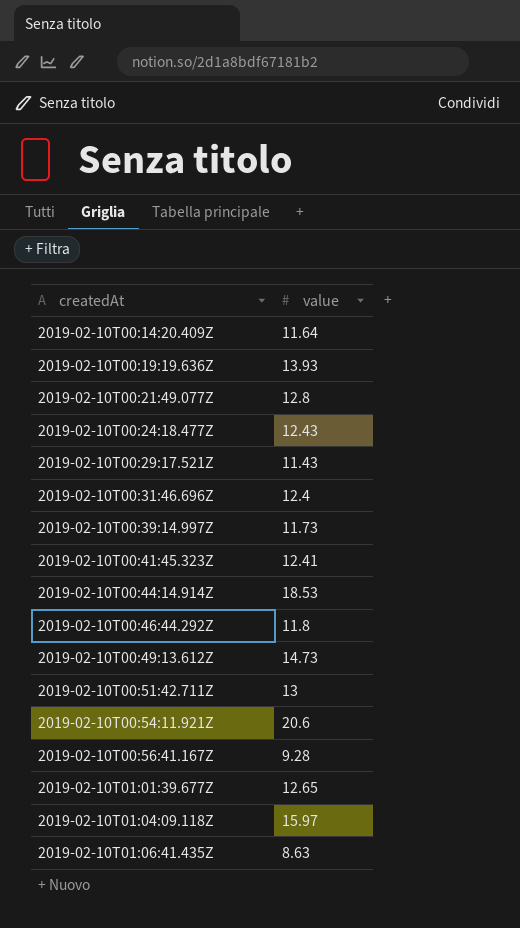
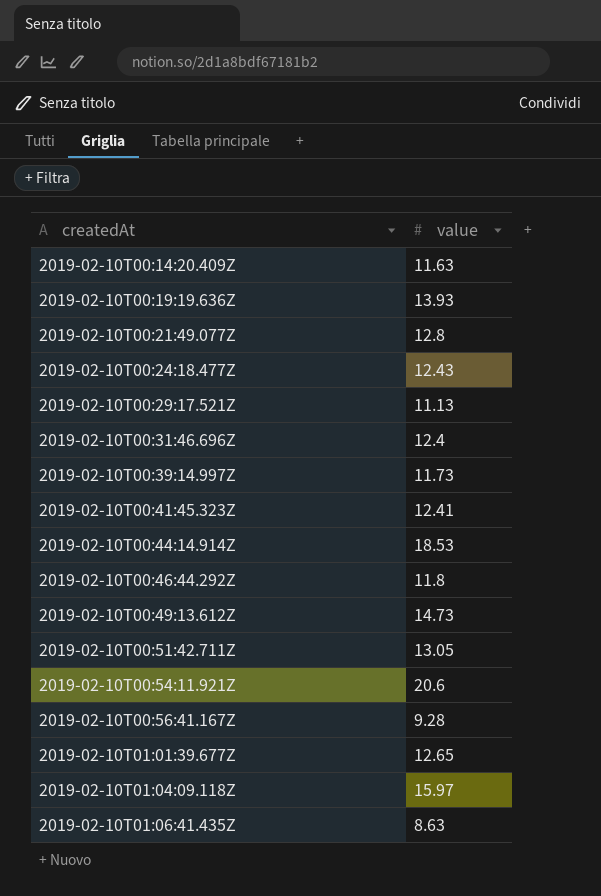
2019-02-10T00:14:20.409Z | value: 11.64 -> 11.63
2019-02-10T00:29:17.521Z | value: 11.43 -> 11.13
2019-02-10T00:51:42.711Z | value: 13 -> 13.05

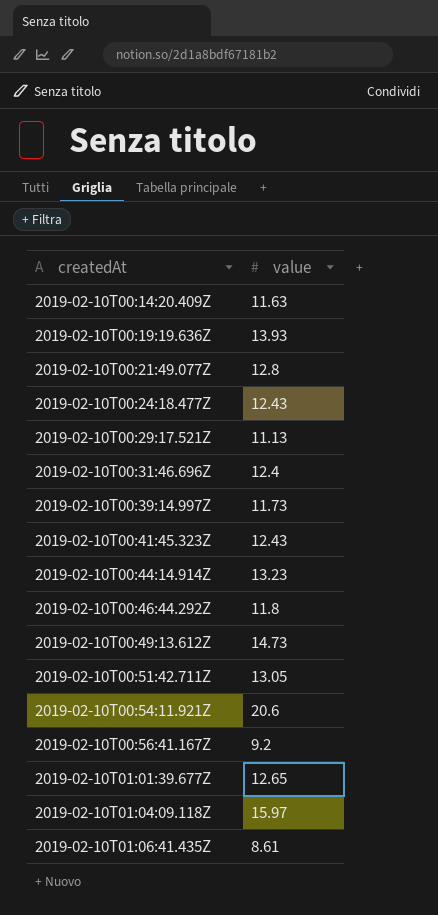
2019-02-10T00:41:45.323Z | value: 12.41 -> 12.43
2019-02-10T00:44:14.914Z | value: 18.53 -> 13.23
2019-02-10T00:56:41.167Z | value: 9.28 -> 9.2
2019-02-10T01:06:41.435Z | value: 8.63 -> 8.61

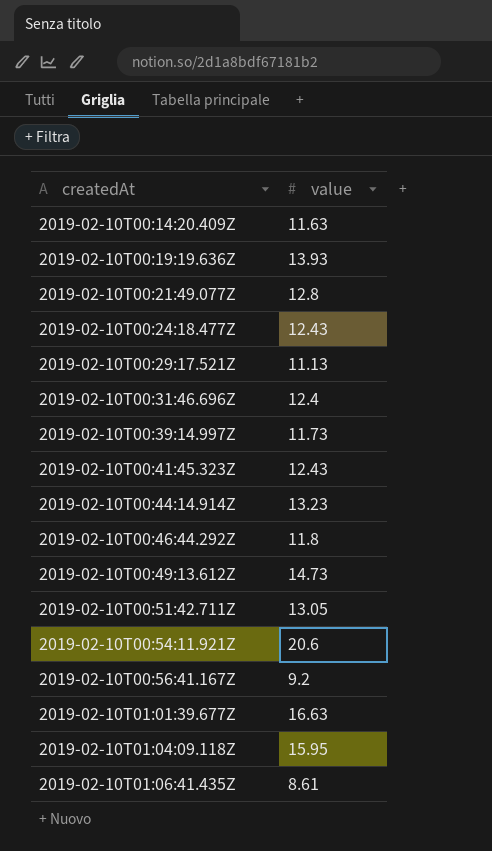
2019-02-10T01:01:39.677Z | value: 12.65 -> 16.63
2019-02-10T01:04:09.118Z | value: 15.97 -> 15.95

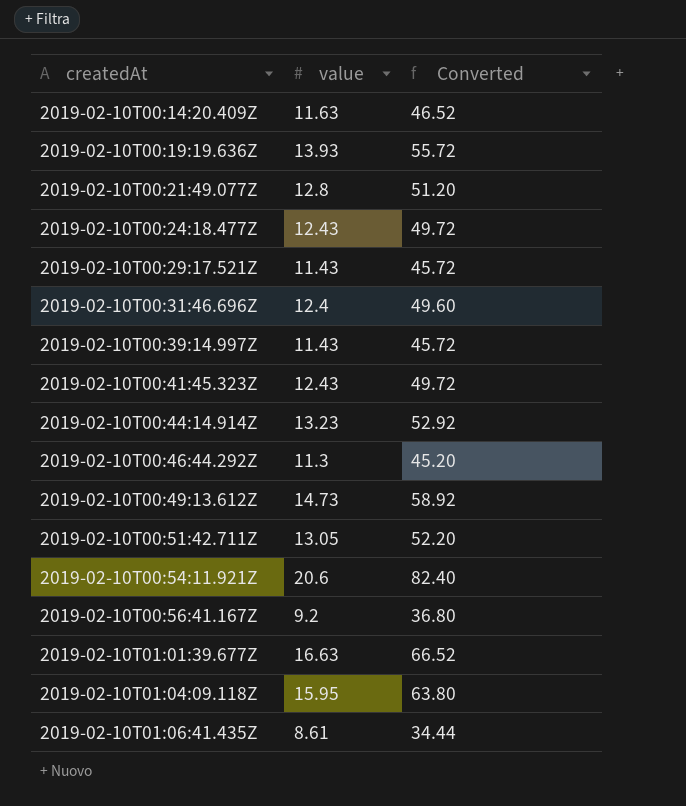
column Converted | formula: none -> [value] * 4
2019-02-10T00:29:17.521Z | value: 11.13 -> 11.43
2019-02-10T00:39:14.997Z | value: 11.73 -> 11.43
2019-02-10T00:46:44.292Z | value: 11.8 -> 11.3

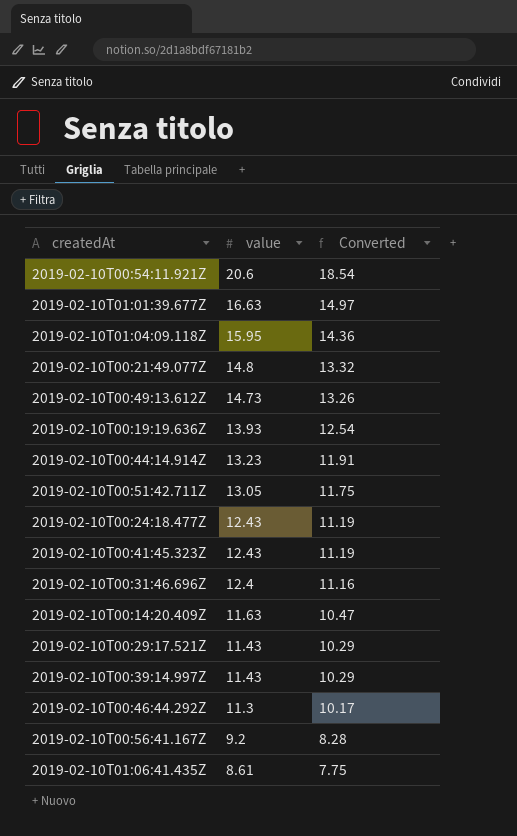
row order: createdAt ascending -> value descending
column Converted | formula: [value] * 4 -> [value] * 0.9
2019-02-10T00:21:49.077Z | value: 12.8 -> 14.8

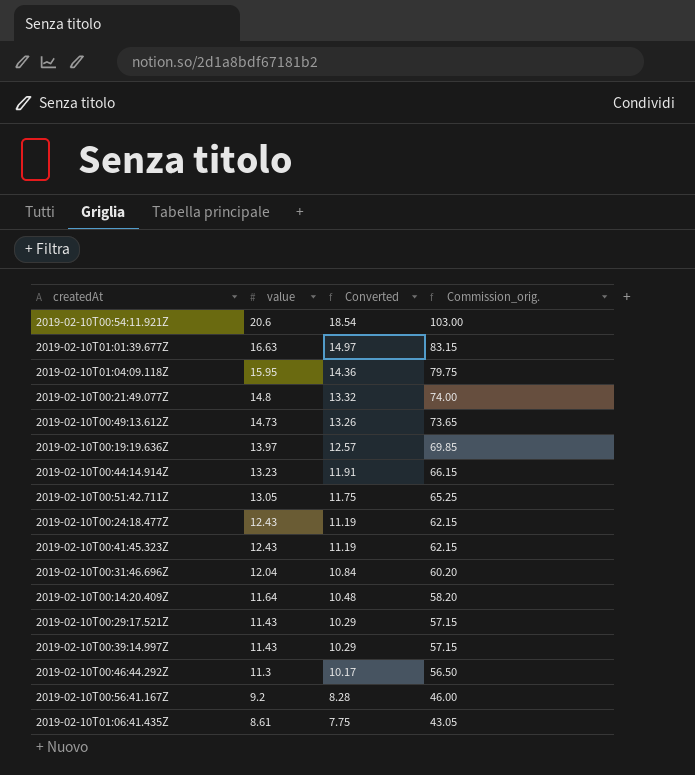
column Commission_orig. | formula: none -> [value] * 5
2019-02-10T00:19:19.636Z | value: 13.93 -> 13.97
2019-02-10T00:19:19.636Z | Converted: 12.54 -> 12.57
2019-02-10T00:31:46.696Z | value: 12.4 -> 12.04
2019-02-10T00:31:46.696Z | Converted: 11.16 -> 10.84
2019-02-10T00:14:20.409Z | value: 11.63 -> 11.64
2019-02-10T00:14:20.409Z | Converted: 10.47 -> 10.48

